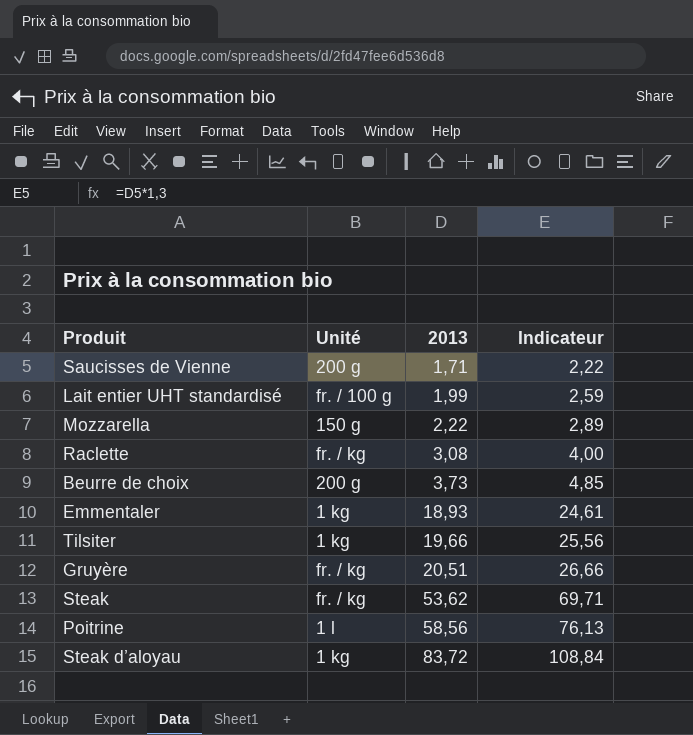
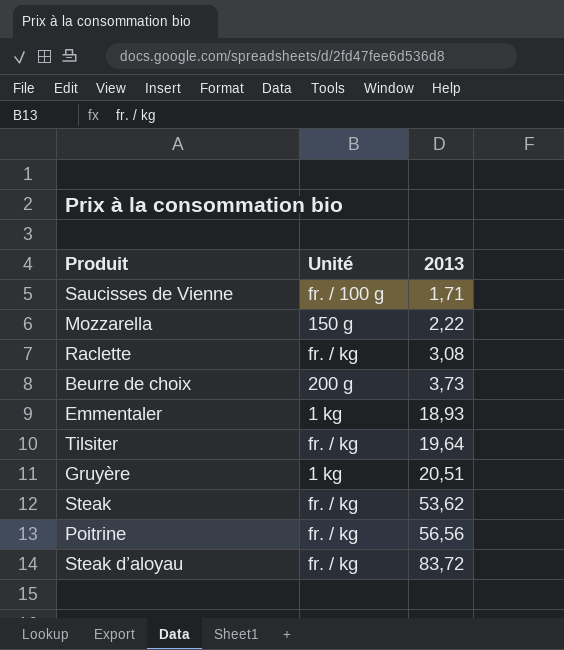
column Indicateur | formula: [2013] * 1,3 -> none
row Lait entier UHT standardisé: fr. / 100 g | 1,99 | 2,59 -> none
Saucisses de Vienne | Unité: 200 g -> fr. / 100 g
Tilsiter | Unité: 1 kg -> fr. / kg
Tilsiter | 2013: 19,66 -> 19,64
Gruyère | Unité: fr. / kg -> 1 kg
Poitrine | Unité: 1 l -> fr. / kg
Poitrine | 2013: 58,56 -> 56,56
Steak d’aloyau | Unité: 1 kg -> fr. / kg

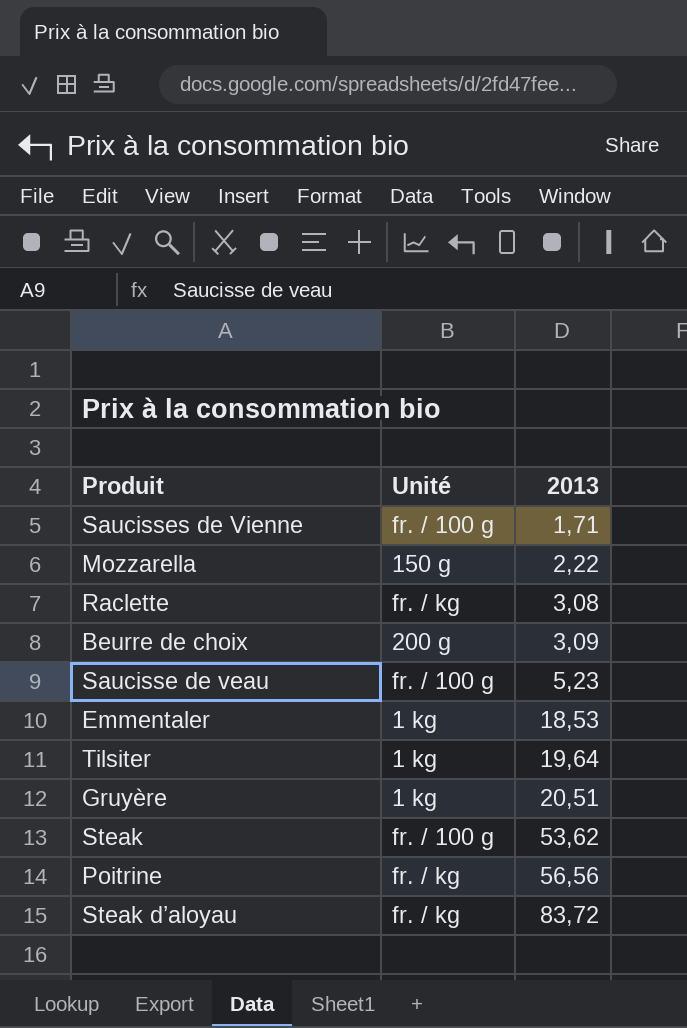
Beurre de choix | 2013: 3,73 -> 3,09
row Saucisse de veau: none -> fr. / 100 g | 5,23
Emmentaler | 2013: 18,93 -> 18,53
Tilsiter | Unité: fr. / kg -> 1 kg
Steak | Unité: fr. / kg -> fr. / 100 g

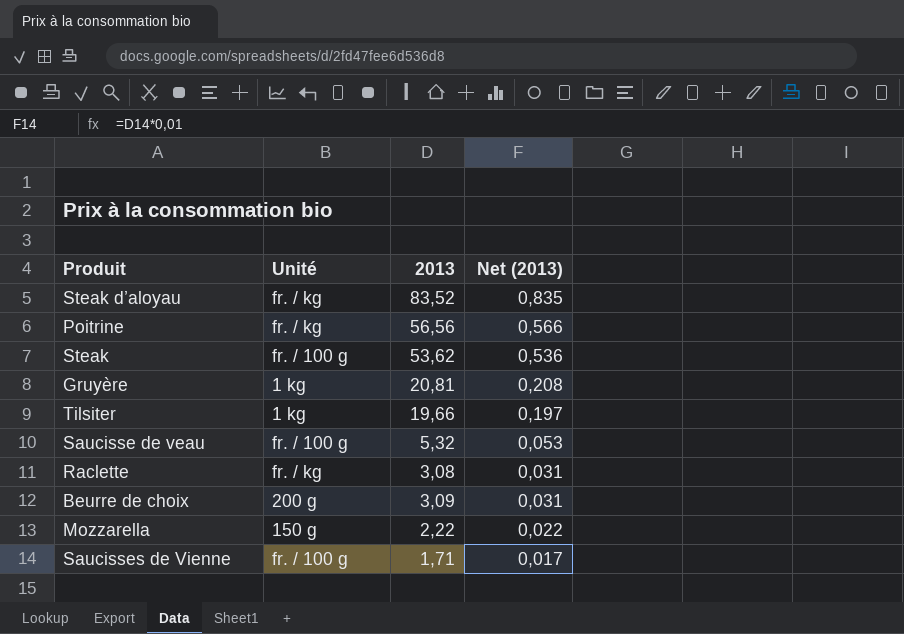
row order: 2013 ascending -> Net (2013) descending
column Net (2013) | formula: none -> [2013] * 0,01
row Emmentaler: 1 kg | 18,53 -> none
Steak d’aloyau | 2013: 83,72 -> 83,52
Gruyère | 2013: 20,51 -> 20,81
Tilsiter | 2013: 19,64 -> 19,66
Saucisse de veau | 2013: 5,23 -> 5,32

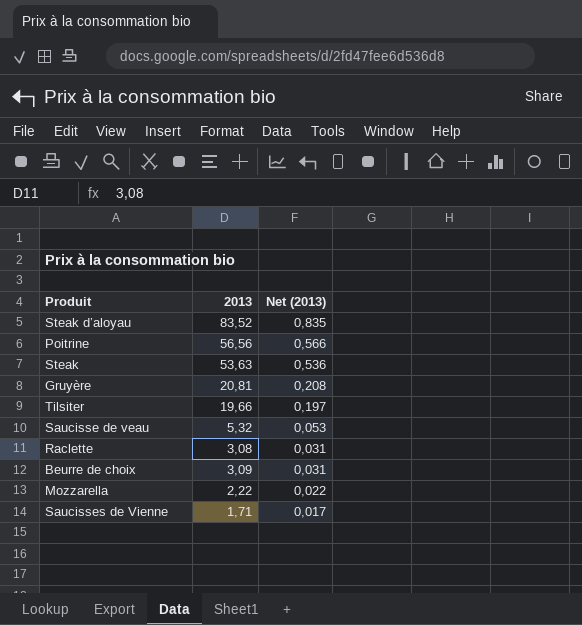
column Unité | position: 2 -> none
Steak | 2013: 53,62 -> 53,63

